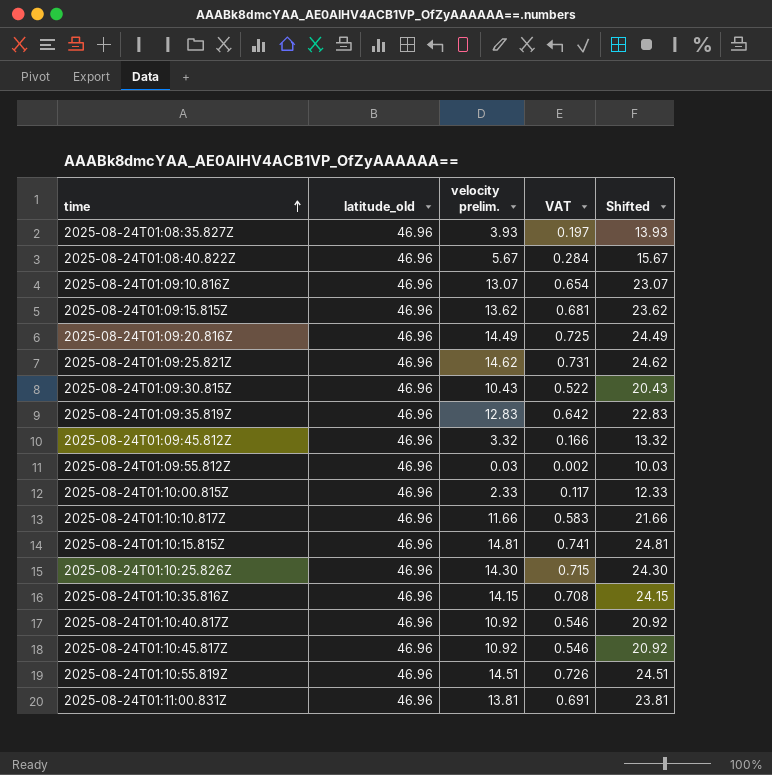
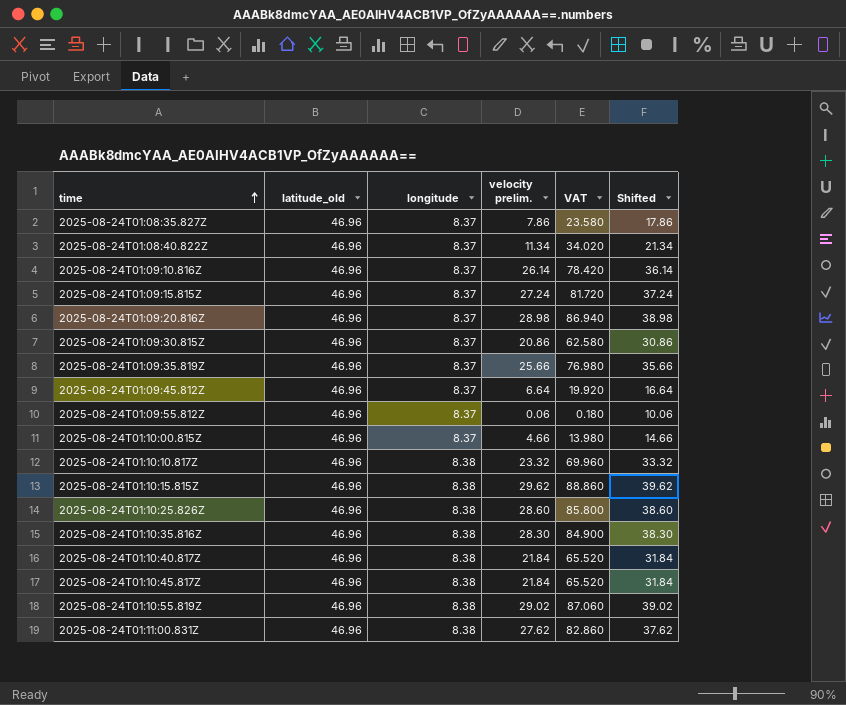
column longitude | position: none -> 3
column VAT | formula: [velocity prelim.] * 0.05 -> [velocity prelim.] * 3
row 2025-08-24T01:09:25.821Z: 46.96 | 14.62 | 0.731 | 24.62 -> none
2025-08-24T01:08:35.827Z | velocity prelim.: 3.93 -> 7.86
2025-08-24T01:08:35.827Z | Shifted: 13.93 -> 17.86
2025-08-24T01:08:40.822Z | velocity prelim.: 5.67 -> 11.34
2025-08-24T01:08:40.822Z | Shifted: 15.67 -> 21.34
2025-08-24T01:09:10.816Z | velocity prelim.: 13.07 -> 26.14
2025-08-24T01:09:10.816Z | Shifted: 23.07 -> 36.14
2025-08-24T01:09:15.815Z | velocity prelim.: 13.62 -> 27.24
2025-08-24T01:09:15.815Z | Shifted: 23.62 -> 37.24
2025-08-24T01:09:20.816Z | velocity prelim.: 14.49 -> 28.98
2025-08-24T01:09:20.816Z | Shifted: 24.49 -> 38.98
2025-08-24T01:09:30.815Z | velocity prelim.: 10.43 -> 20.86
2025-08-24T01:09:30.815Z | Shifted: 20.43 -> 30.86
2025-08-24T01:09:35.819Z | velocity prelim.: 12.83 -> 25.66
2025-08-24T01:09:35.819Z | Shifted: 22.83 -> 35.66
2025-08-24T01:09:45.812Z | velocity prelim.: 3.32 -> 6.64
2025-08-24T01:09:45.812Z | Shifted: 13.32 -> 16.64
2025-08-24T01:09:55.812Z | velocity prelim.: 0.03 -> 0.06
2025-08-24T01:09:55.812Z | Shifted: 10.03 -> 10.06
2025-08-24T01:10:00.815Z | velocity prelim.: 2.33 -> 4.66
2025-08-24T01:10:00.815Z | Shifted: 12.33 -> 14.66
2025-08-24T01:10:10.817Z | velocity prelim.: 11.66 -> 23.32
2025-08-24T01:10:10.817Z | Shifted: 21.66 -> 33.32
2025-08-24T01:10:15.815Z | velocity prelim.: 14.81 -> 29.62
2025-08-24T01:10:15.815Z | Shifted: 24.81 -> 39.62
2025-08-24T01:10:25.826Z | velocity prelim.: 14.30 -> 28.60
2025-08-24T01:10:25.826Z | Shifted: 24.30 -> 38.60
2025-08-24T01:10:35.816Z | velocity prelim.: 14.15 -> 28.30
2025-08-24T01:10:35.816Z | Shifted: 24.15 -> 38.30
2025-08-24T01:10:40.817Z | velocity prelim.: 10.92 -> 21.84
2025-08-24T01:10:40.817Z | Shifted: 20.92 -> 31.84
2025-08-24T01:10:45.817Z | velocity prelim.: 10.92 -> 21.84
2025-08-24T01:10:45.817Z | Shifted: 20.92 -> 31.84
2025-08-24T01:10:55.819Z | velocity prelim.: 14.51 -> 29.02
2025-08-24T01:10:55.819Z | Shifted: 24.51 -> 39.02
2025-08-24T01:11:00.831Z | velocity prelim.: 13.81 -> 27.62
2025-08-24T01:11:00.831Z | Shifted: 23.81 -> 37.62

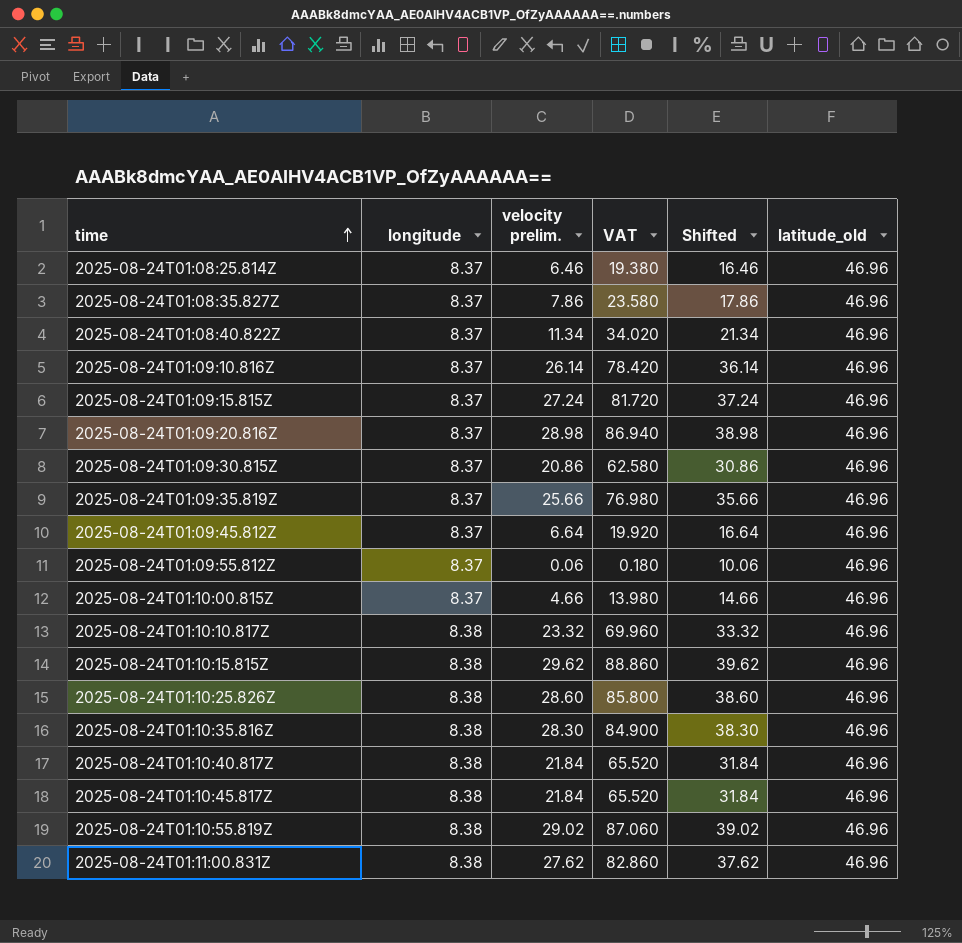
column latitude_old | position: 2 -> 6
row 2025-08-24T01:08:25.814Z: none -> 8.37 | 6.46 | 19.380 | 16.46 | 46.96

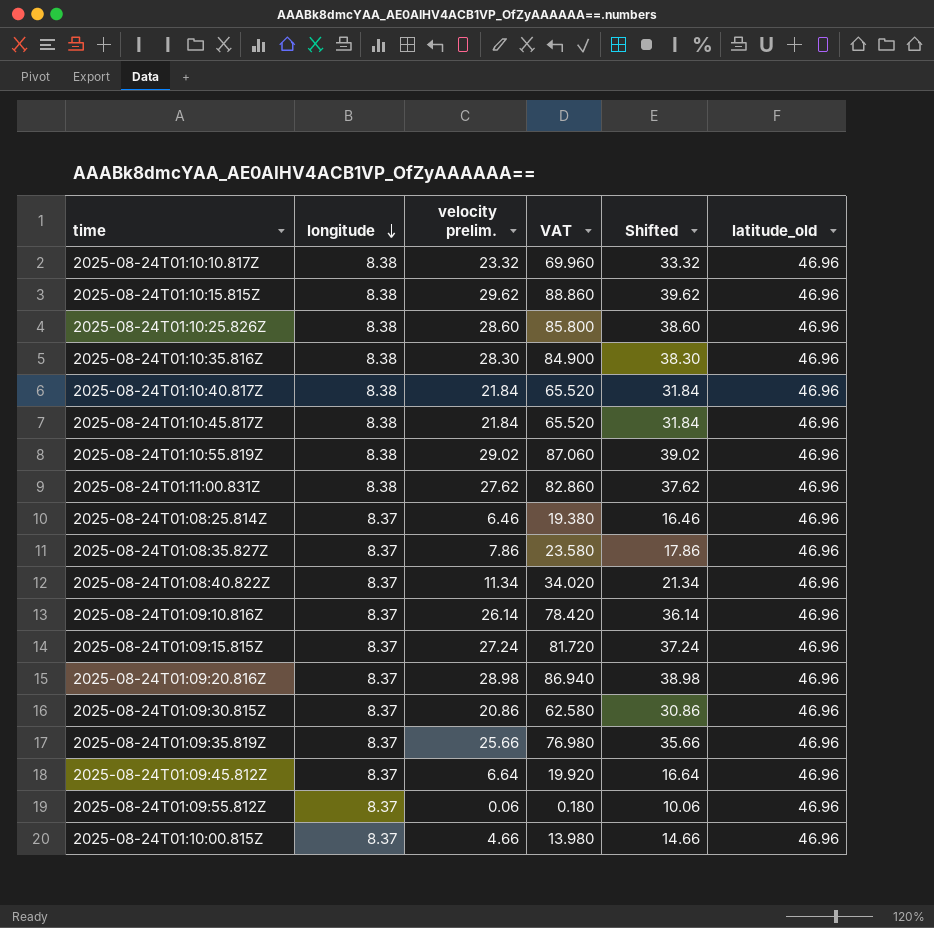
row order: time ascending -> longitude descending

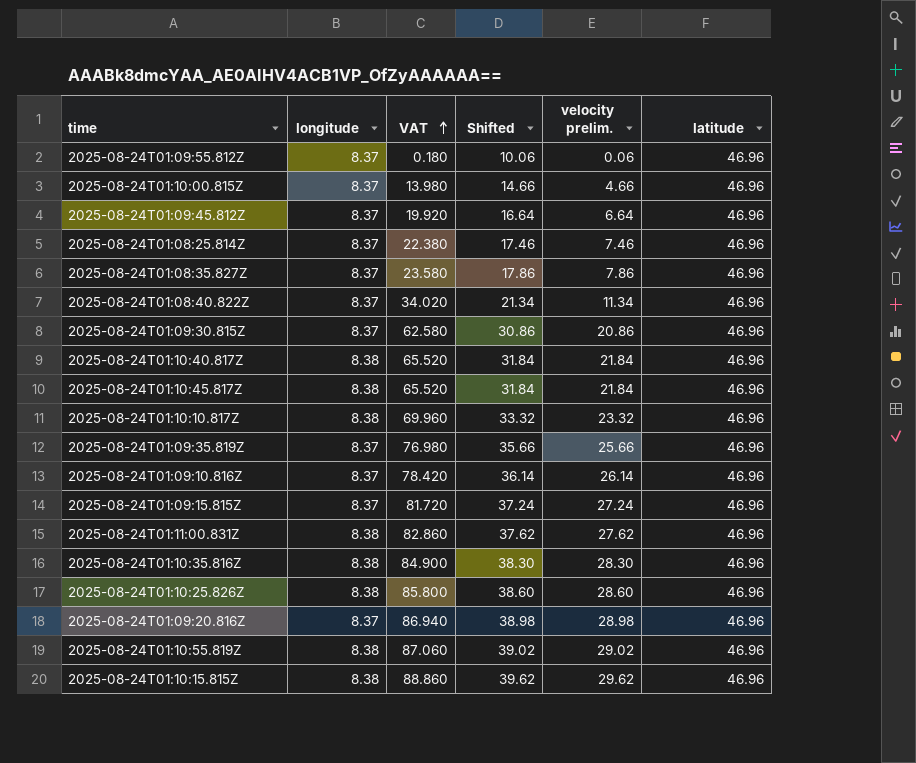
row order: longitude descending -> VAT ascending
column velocity prelim. | position: 3 -> 5
column name: latitude_old -> latitude
2025-08-24T01:08:25.814Z | VAT: 19.380 -> 22.380
2025-08-24T01:08:25.814Z | Shifted: 16.46 -> 17.46
2025-08-24T01:08:25.814Z | velocity prelim.: 6.46 -> 7.46

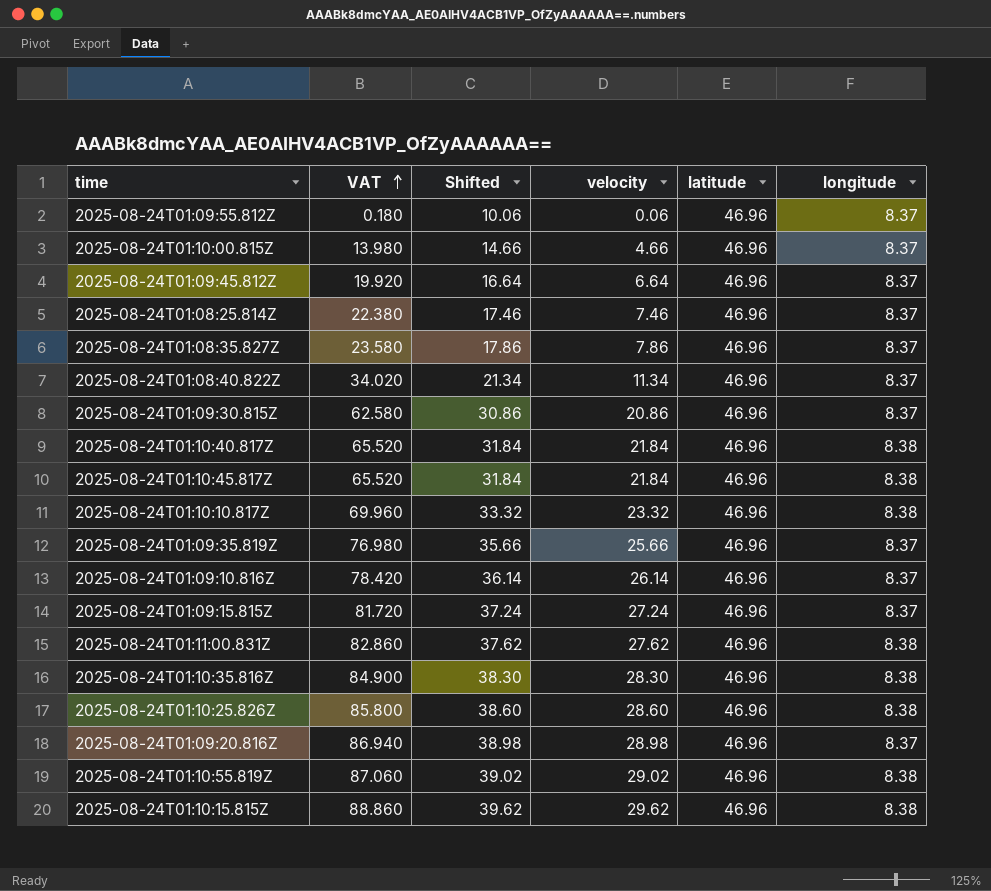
column name: velocity prelim. -> velocity
column longitude | position: 2 -> 6

